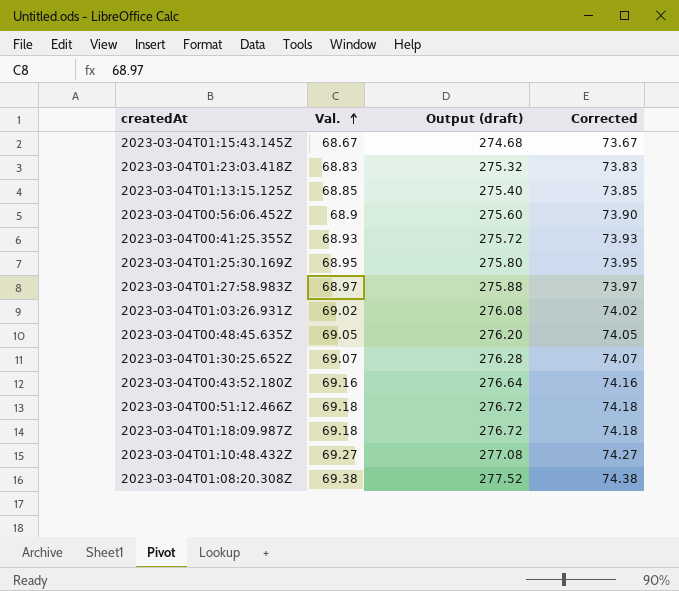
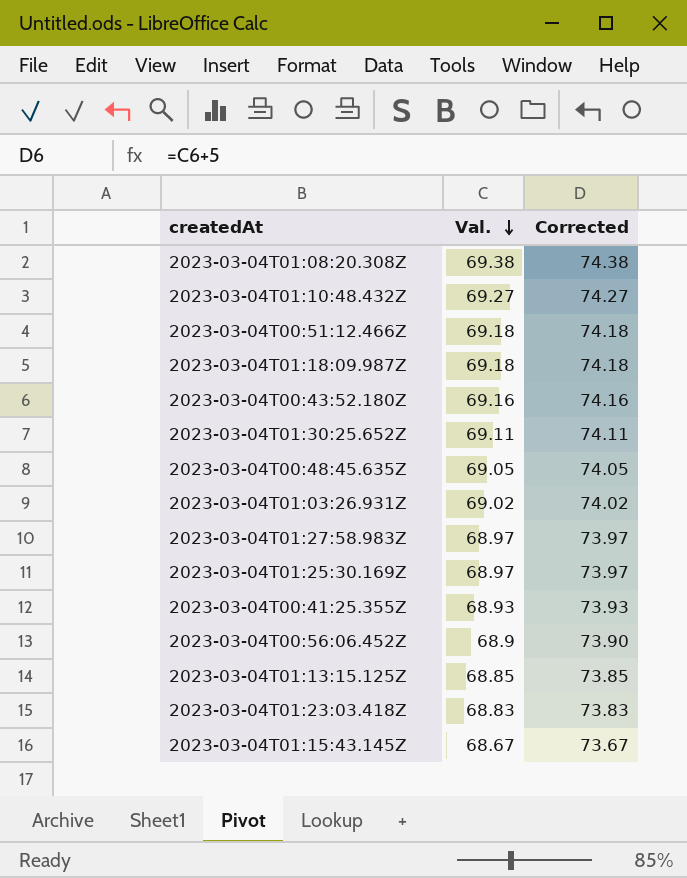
row order: Val. ascending -> Val. descending
column Output (draft) | formula: [Val.] * 4 -> none
2023-03-04T01:30:25.652Z | Val.: 69.07 -> 69.11
2023-03-04T01:30:25.652Z | Corrected: 74.07 -> 74.11
2023-03-04T01:25:30.169Z | Val.: 68.95 -> 68.97
2023-03-04T01:25:30.169Z | Corrected: 73.95 -> 73.97

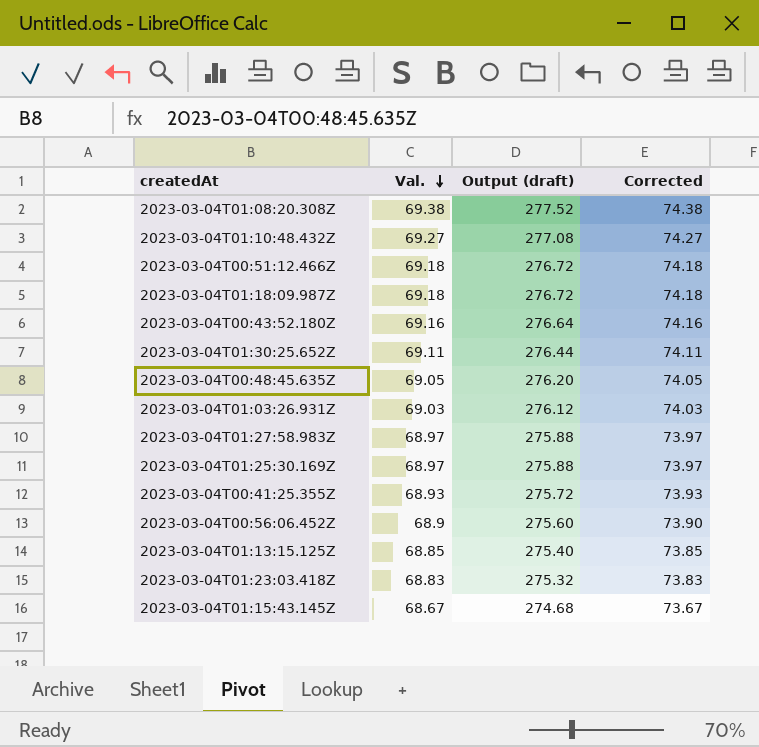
column Output (draft) | formula: none -> [Val.] * 4
2023-03-04T01:03:26.931Z | Val.: 69.02 -> 69.03
2023-03-04T01:03:26.931Z | Corrected: 74.02 -> 74.03

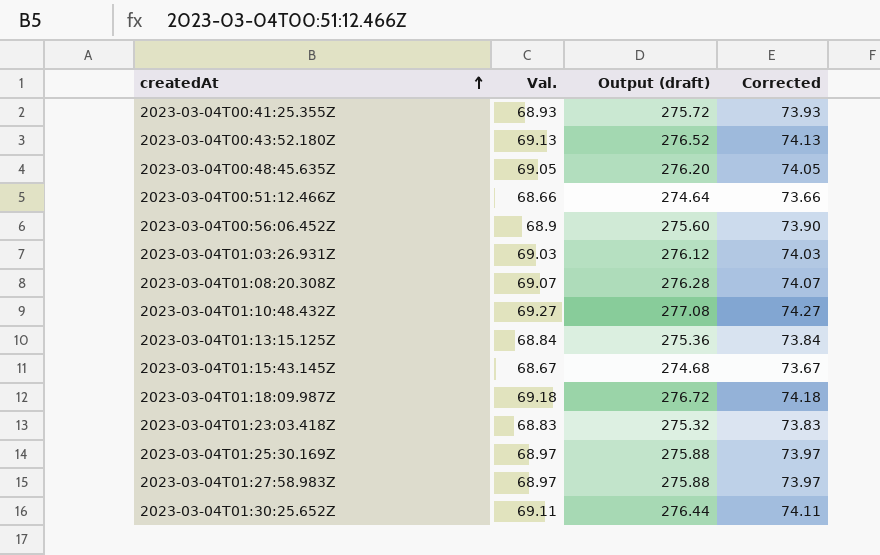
row order: Val. descending -> createdAt ascending
2023-03-04T00:43:52.180Z | Val.: 69.16 -> 69.13
2023-03-04T00:43:52.180Z | Output (draft): 276.64 -> 276.52
2023-03-04T00:43:52.180Z | Corrected: 74.16 -> 74.13
2023-03-04T00:51:12.466Z | Val.: 69.18 -> 68.66
2023-03-04T00:51:12.466Z | Output (draft): 276.72 -> 274.64
2023-03-04T00:51:12.466Z | Corrected: 74.18 -> 73.66
2023-03-04T01:08:20.308Z | Val.: 69.38 -> 69.07
2023-03-04T01:08:20.308Z | Output (draft): 277.52 -> 276.28
2023-03-04T01:08:20.308Z | Corrected: 74.38 -> 74.07
2023-03-04T01:13:15.125Z | Val.: 68.85 -> 68.84
2023-03-04T01:13:15.125Z | Output (draft): 275.40 -> 275.36
2023-03-04T01:13:15.125Z | Corrected: 73.85 -> 73.84

